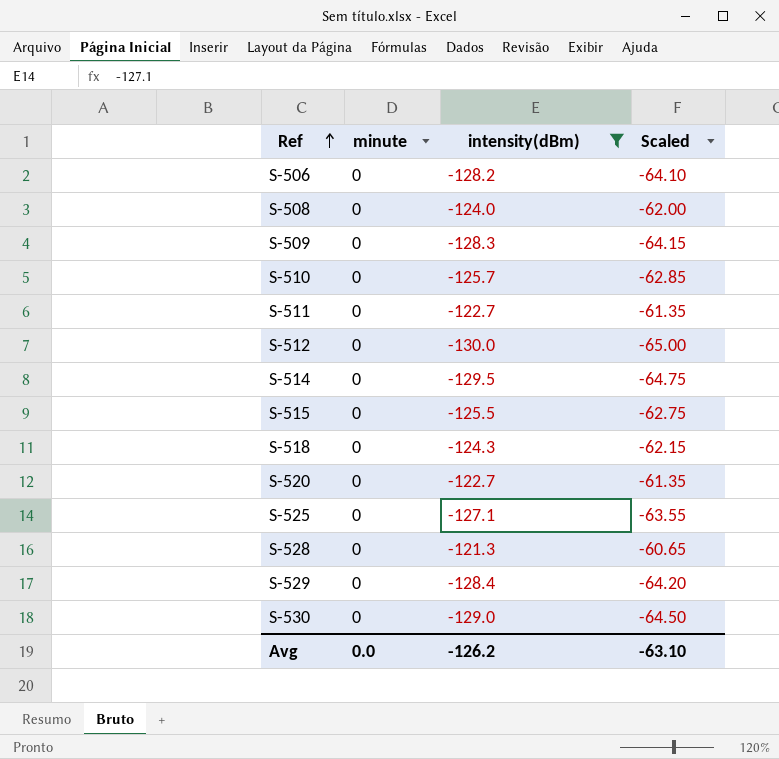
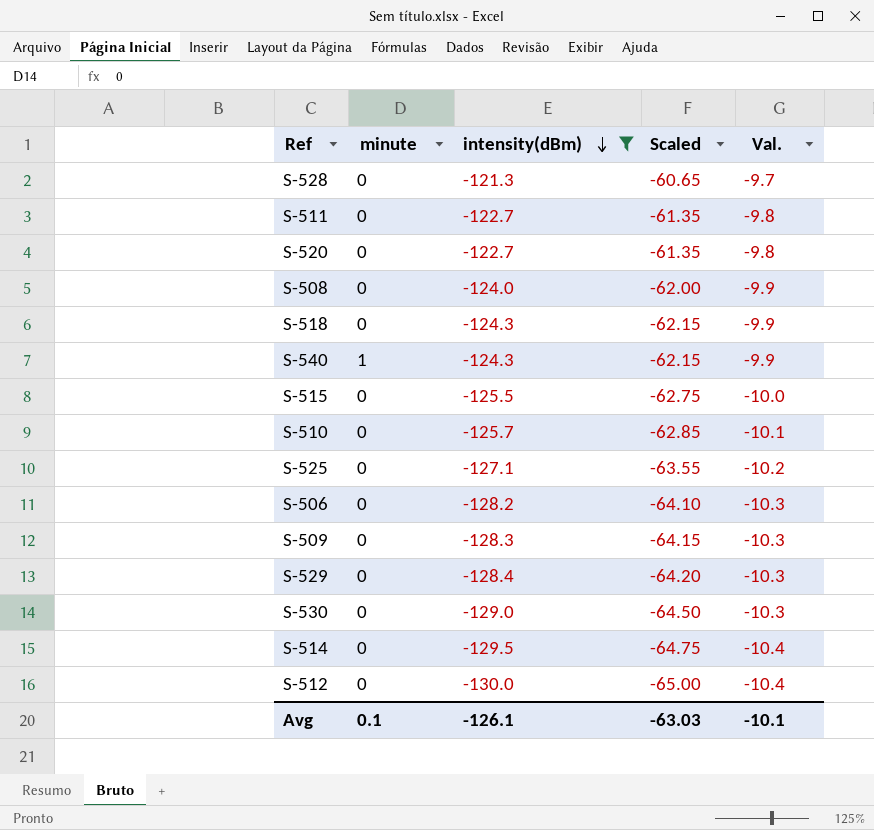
row order: Ref ascending -> intensity(dBm) descending
column Val. | formula: none -> [intensity(dBm)] * 0.08
row S-540: none -> 1 | -124.3 | -62.15 | -9.9
Avg | minute: 0.0 -> 0.1
Avg | intensity(dBm): -126.2 -> -126.1
Avg | Scaled: -63.10 -> -63.03

